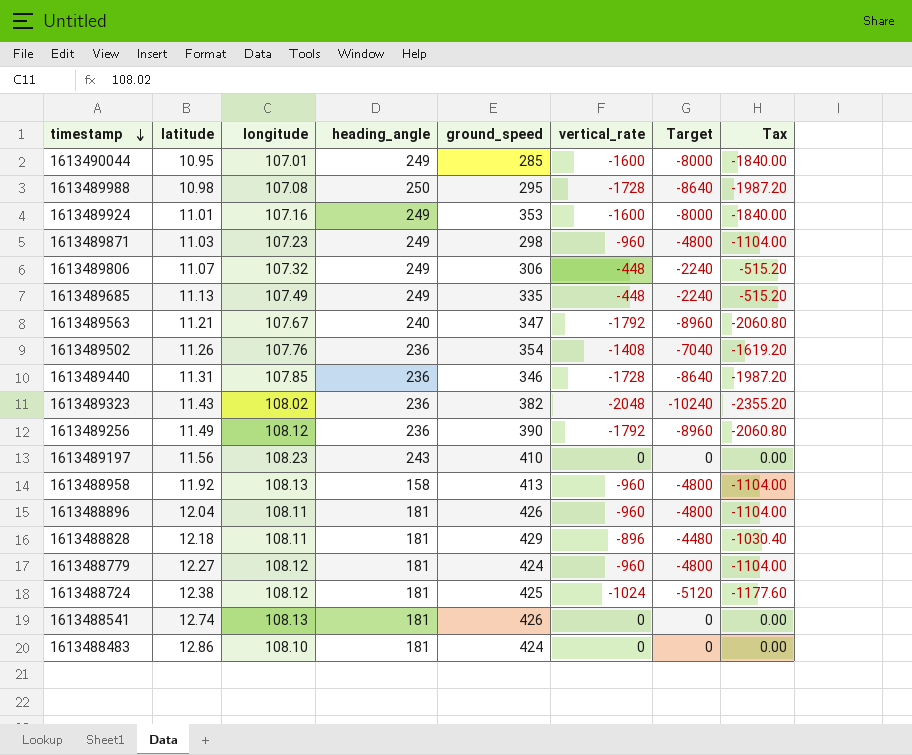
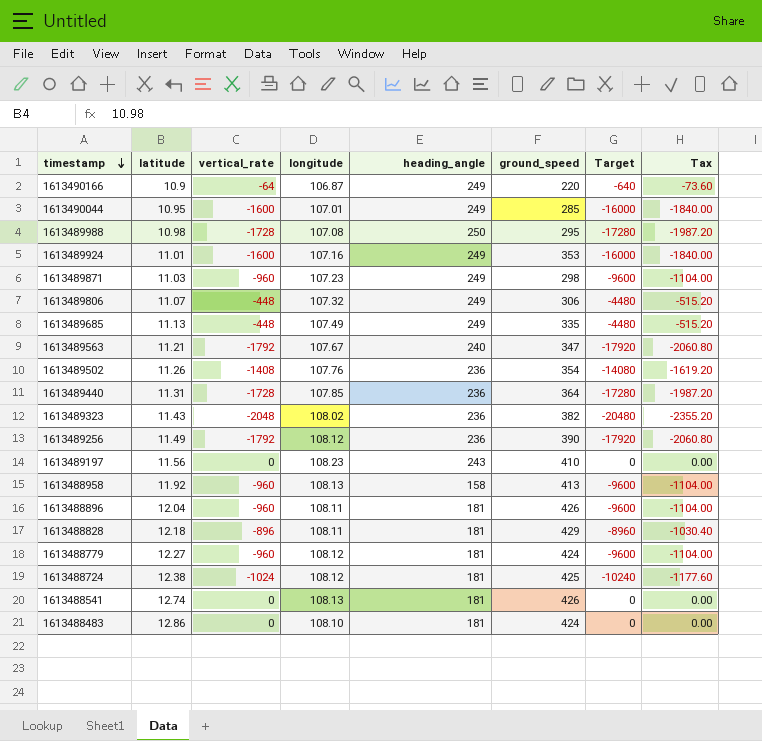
column vertical_rate | position: 6 -> 3
column Target | formula: [vertical_rate] * 5 -> [vertical_rate] * 10
row 1613490166: none -> 10.9 | -64 | 106.87 | 249 | 220 | -640 | -73.60
1613489440 | ground_speed: 346 -> 364

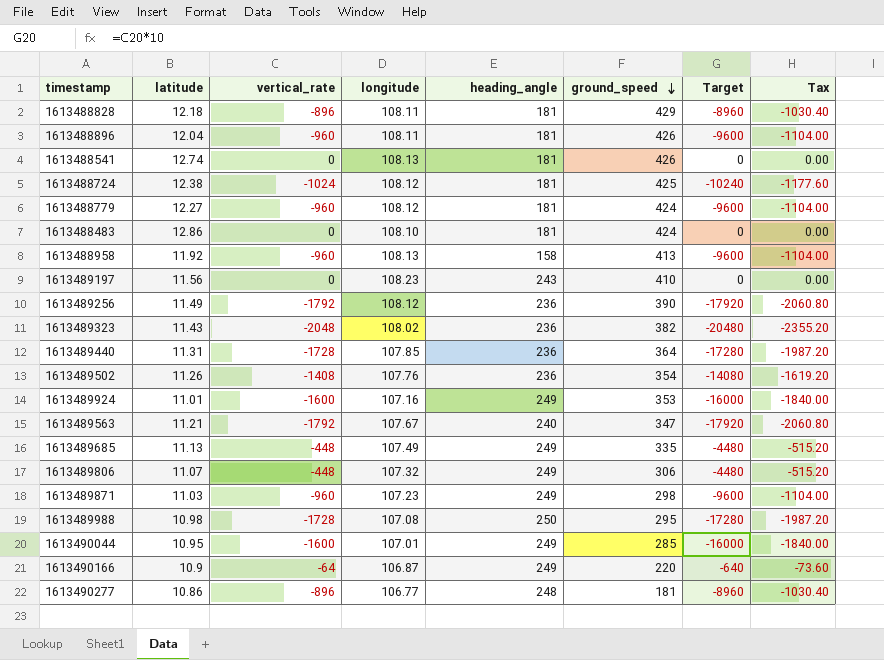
row order: timestamp descending -> ground_speed descending
row 1613490277: none -> 10.86 | -896 | 106.77 | 248 | 181 | -8960 | -1030.40

